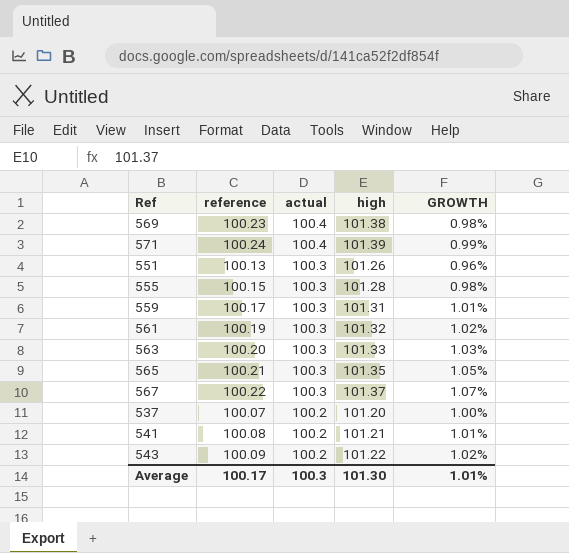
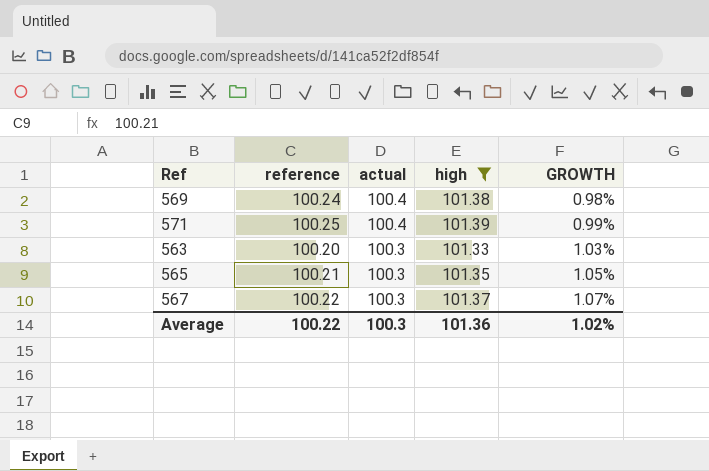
filter: none -> high >= 101.33
569 | reference: 100.23 -> 100.24
571 | reference: 100.24 -> 100.25
Average | reference: 100.17 -> 100.22
Average | high: 101.30 -> 101.36
Average | GROWTH: 1.01% -> 1.02%

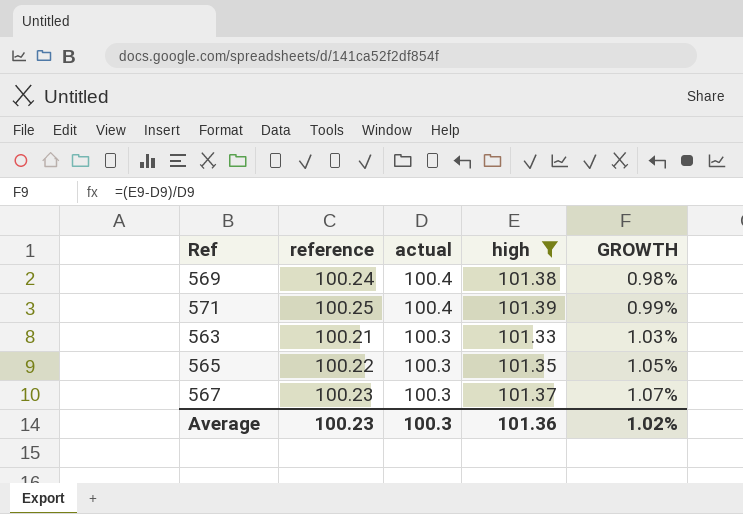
563 | reference: 100.20 -> 100.21
565 | reference: 100.21 -> 100.22
567 | reference: 100.22 -> 100.23
Average | reference: 100.22 -> 100.23

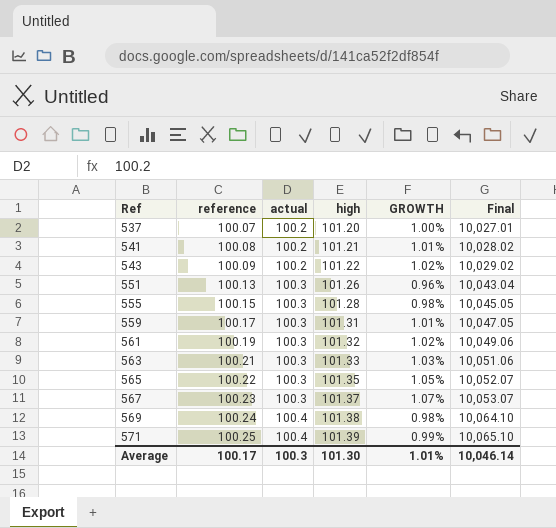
filter: high >= 101.33 -> none
row order: actual descending -> Ref ascending
column Final | formula: none -> [reference] * [actual]
Average | reference: 100.23 -> 100.17
Average | high: 101.36 -> 101.30
Average | GROWTH: 1.02% -> 1.01%

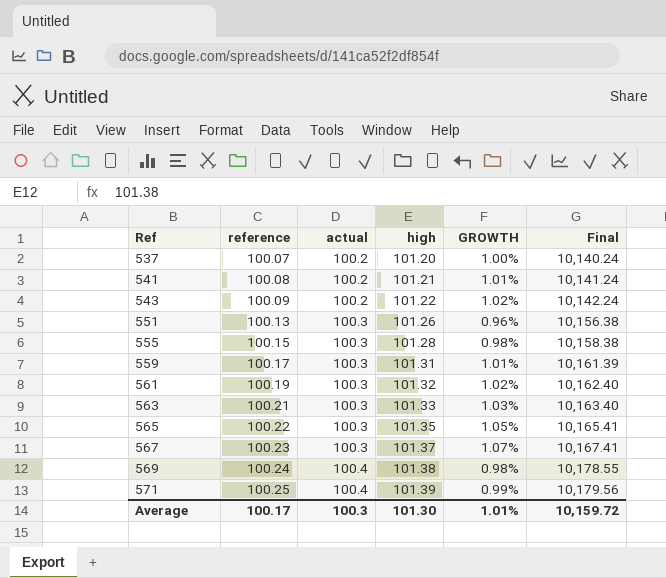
column Final | formula: [reference] * [actual] -> [actual] * [high]
Average | Final: 10,046.14 -> 10,159.72

